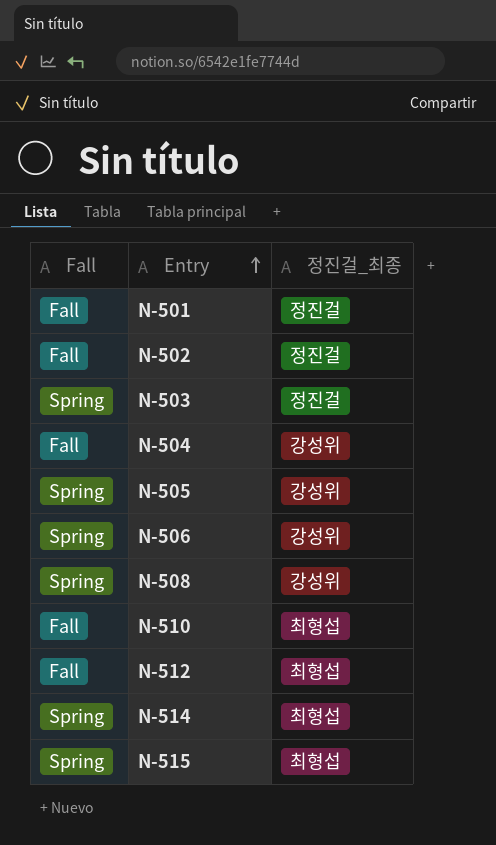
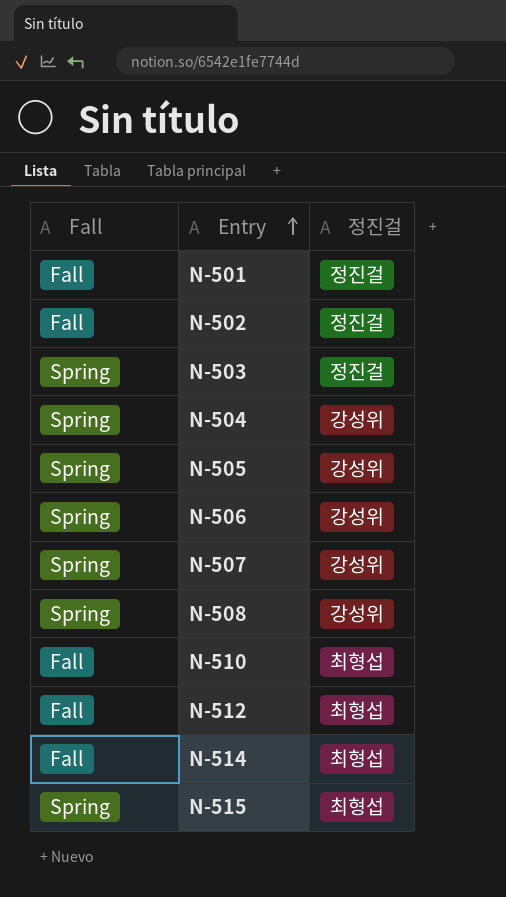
column name: 정진걸_최종 -> 정진걸
N-504 | Fall: Fall -> Spring
row N-507: none -> Spring | 강성위
N-514 | Fall: Spring -> Fall

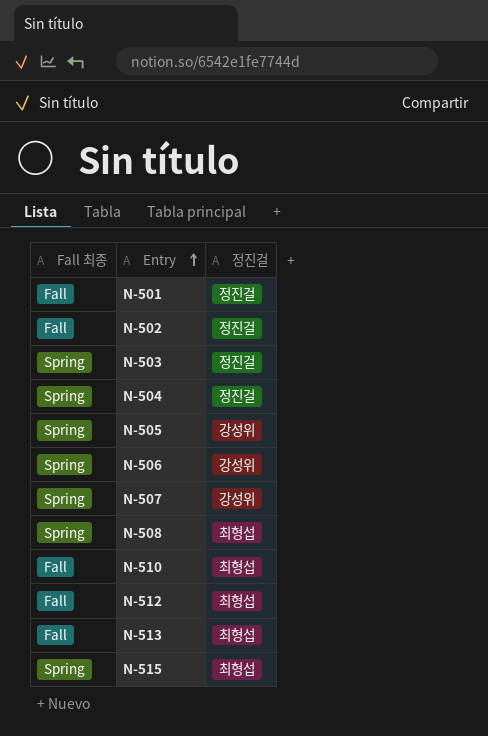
column name: Fall -> Fall 최종
row N-514: Fall | 최형섭 -> none
N-504 | 정진걸: 강성위 -> 정진걸
N-508 | 정진걸: 강성위 -> 최형섭
row N-513: none -> Fall | 최형섭

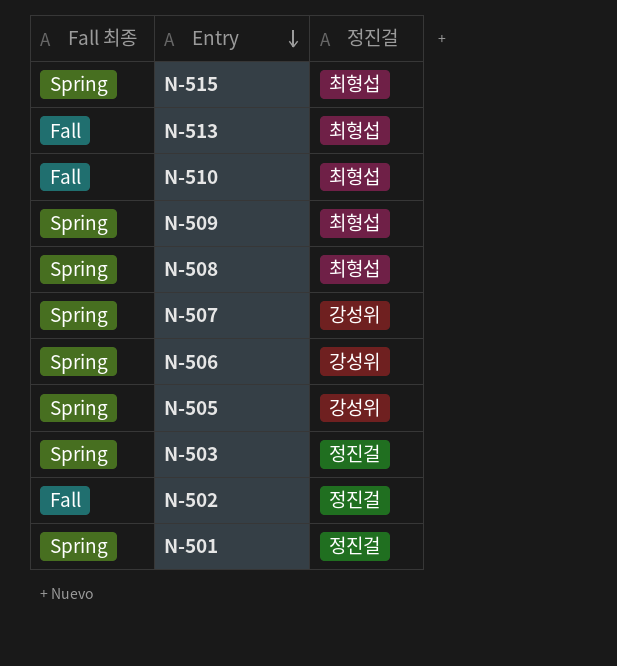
row order: Entry ascending -> Entry descending
row N-504: Spring | 정진걸 -> none
row N-512: Fall | 최형섭 -> none
row N-509: none -> Spring | 최형섭
N-501 | Fall 최종: Fall -> Spring

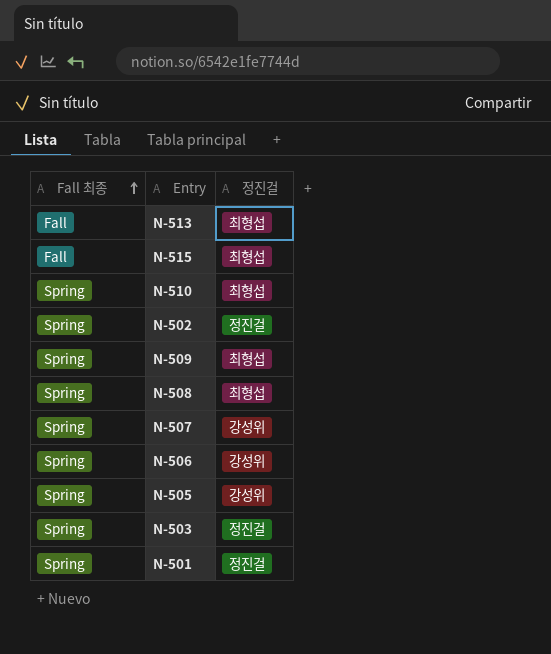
row order: Entry descending -> Fall 최종 ascending
N-515 | Fall 최종: Spring -> Fall
N-510 | Fall 최종: Fall -> Spring
N-502 | Fall 최종: Fall -> Spring

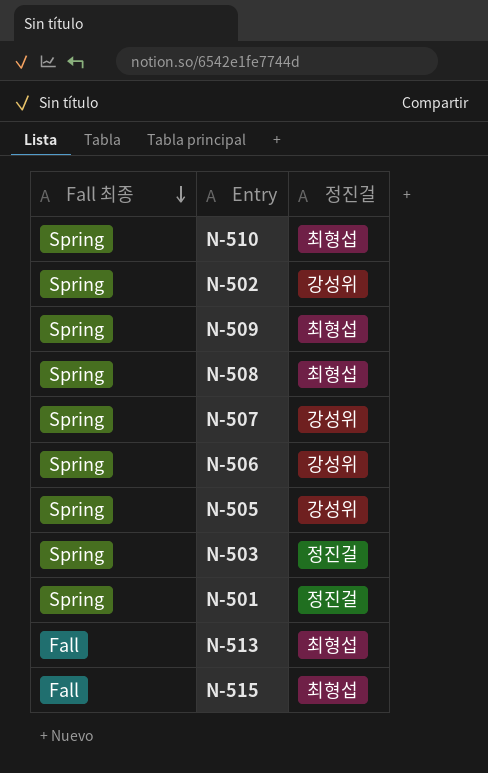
row order: Fall 최종 ascending -> Fall 최종 descending
N-502 | 정진걸: 정진걸 -> 강성위

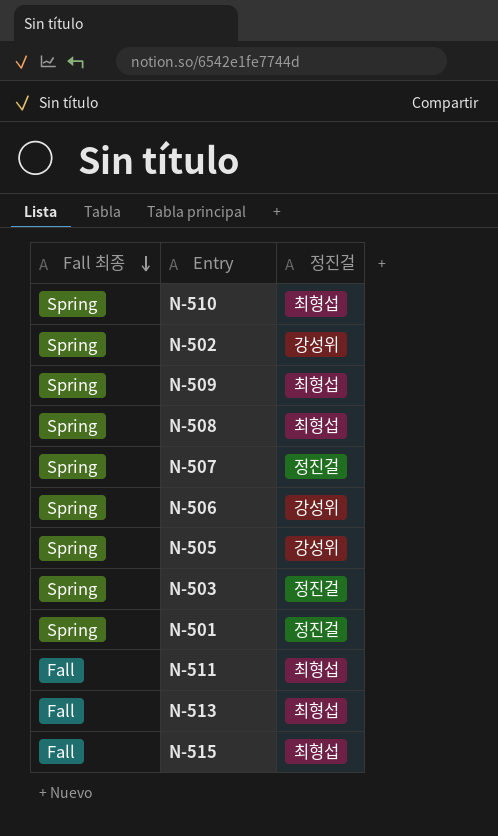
N-507 | 정진걸: 강성위 -> 정진걸
row N-511: none -> Fall | 최형섭

